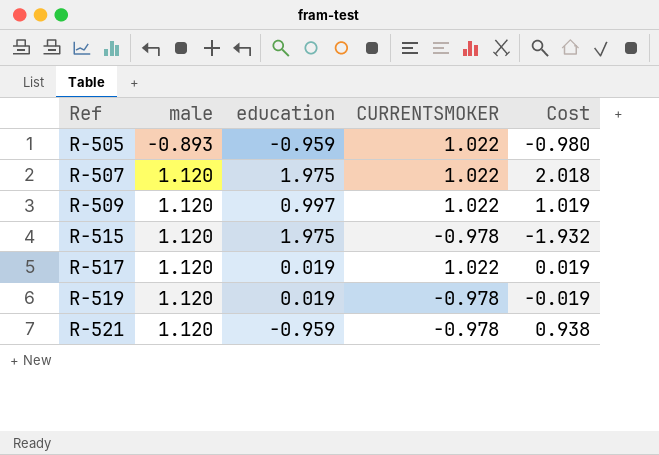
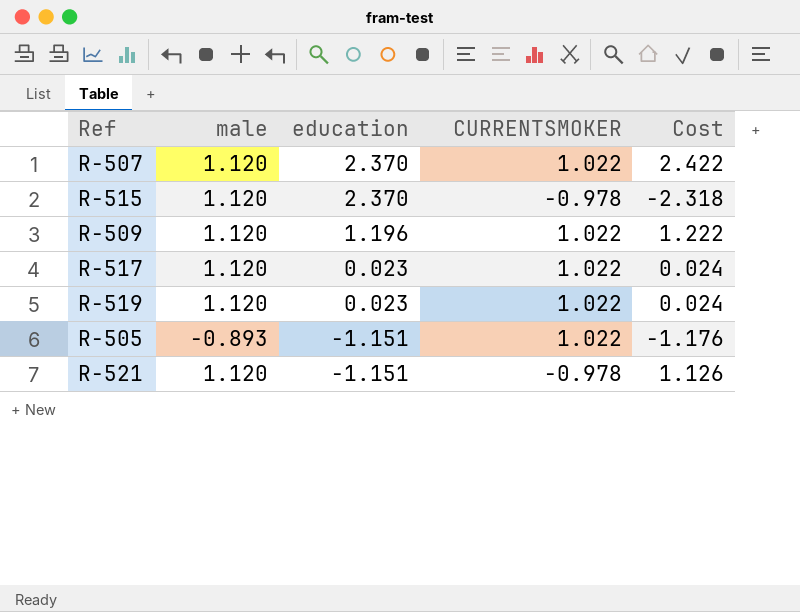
row order: Ref ascending -> education descending
R-507 | education: 1.975 -> 2.370
R-507 | Cost: 2.018 -> 2.422
R-515 | education: 1.975 -> 2.370
R-515 | Cost: -1.932 -> -2.318
R-509 | education: 0.997 -> 1.196
R-509 | Cost: 1.019 -> 1.222
R-517 | education: 0.019 -> 0.023
R-517 | Cost: 0.019 -> 0.024
R-519 | education: 0.019 -> 0.023
R-519 | CURRENTSMOKER: -0.978 -> 1.022
R-519 | Cost: -0.019 -> 0.024
R-505 | education: -0.959 -> -1.151
R-505 | Cost: -0.980 -> -1.176
R-521 | education: -0.959 -> -1.151
R-521 | Cost: 0.938 -> 1.126

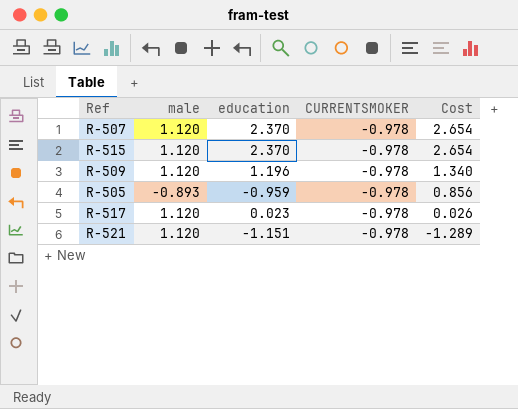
row order: education descending -> Cost descending
column Cost | formula: [education] * [CURRENTSMOKER] -> [male] * [education]
row R-519: 1.120 | 0.023 | 1.022 | 0.024 -> none
R-507 | CURRENTSMOKER: 1.022 -> -0.978
R-509 | CURRENTSMOKER: 1.022 -> -0.978
R-505 | education: -1.151 -> -0.959
R-505 | CURRENTSMOKER: 1.022 -> -0.978
R-517 | CURRENTSMOKER: 1.022 -> -0.978

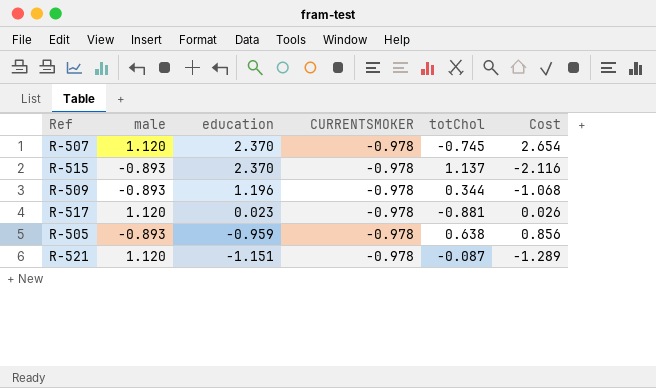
row order: Cost descending -> education descending
column totChol | position: none -> 5
R-515 | male: 1.120 -> -0.893
R-515 | Cost: 2.654 -> -2.116
R-509 | male: 1.120 -> -0.893
R-509 | Cost: 1.340 -> -1.068

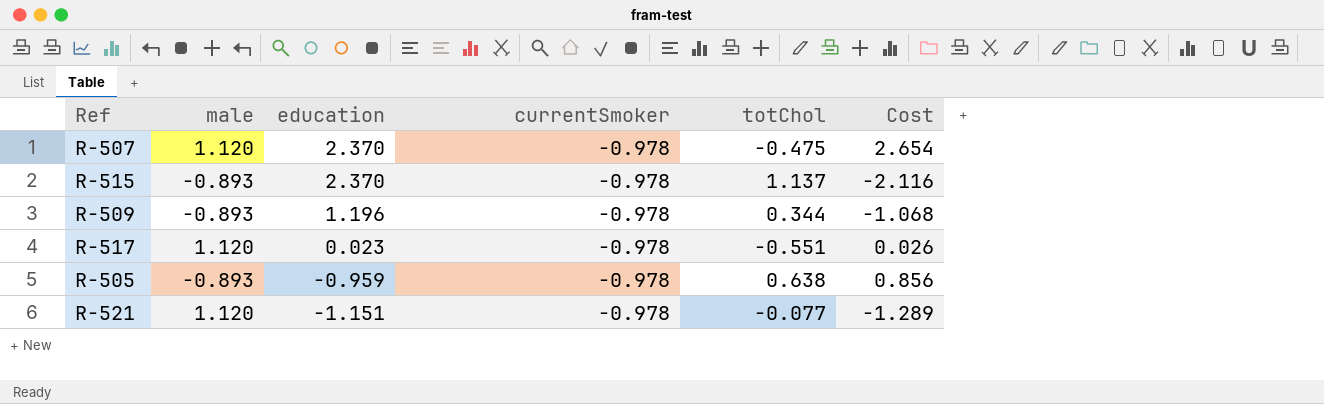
column name: CURRENTSMOKER -> currentSmoker
R-507 | totChol: -0.745 -> -0.475
R-517 | totChol: -0.881 -> -0.551
R-521 | totChol: -0.087 -> -0.077

